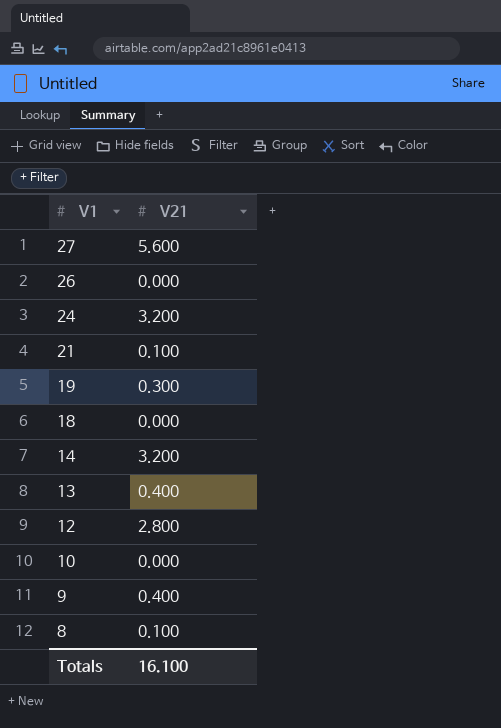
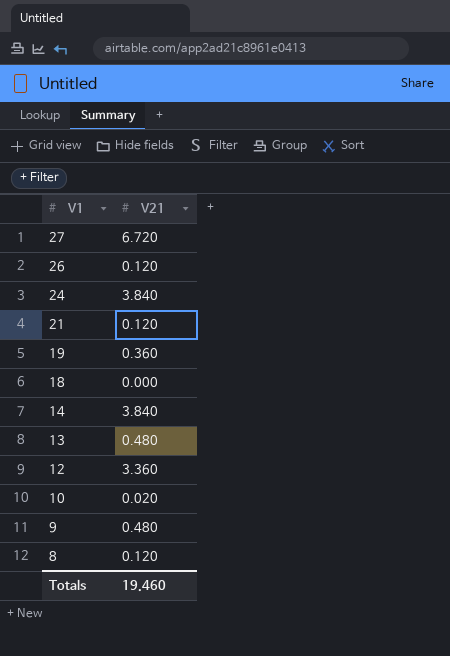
27 | V21: 5.600 -> 6.720
26 | V21: 0.000 -> 0.120
24 | V21: 3.200 -> 3.840
21 | V21: 0.100 -> 0.120
19 | V21: 0.300 -> 0.360
14 | V21: 3.200 -> 3.840
13 | V21: 0.400 -> 0.480
12 | V21: 2.800 -> 3.360
10 | V21: 0.000 -> 0.020
9 | V21: 0.400 -> 0.480
8 | V21: 0.100 -> 0.120
Totals | V21: 16.100 -> 19.460

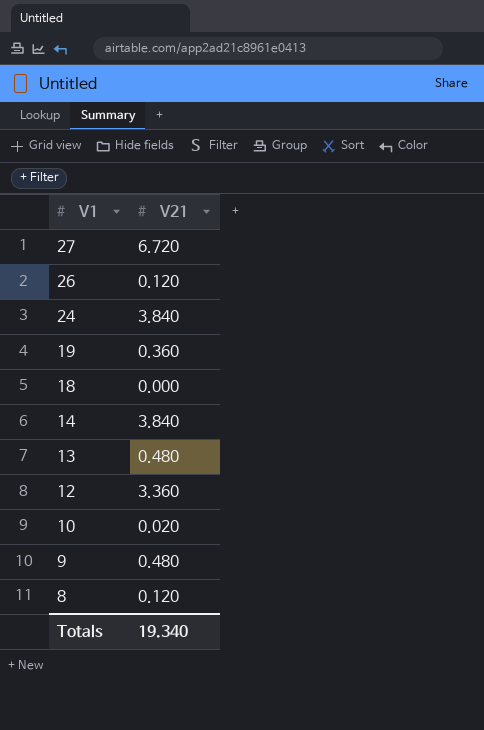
row 21: 0.120 -> none
Totals | V21: 19.460 -> 19.340

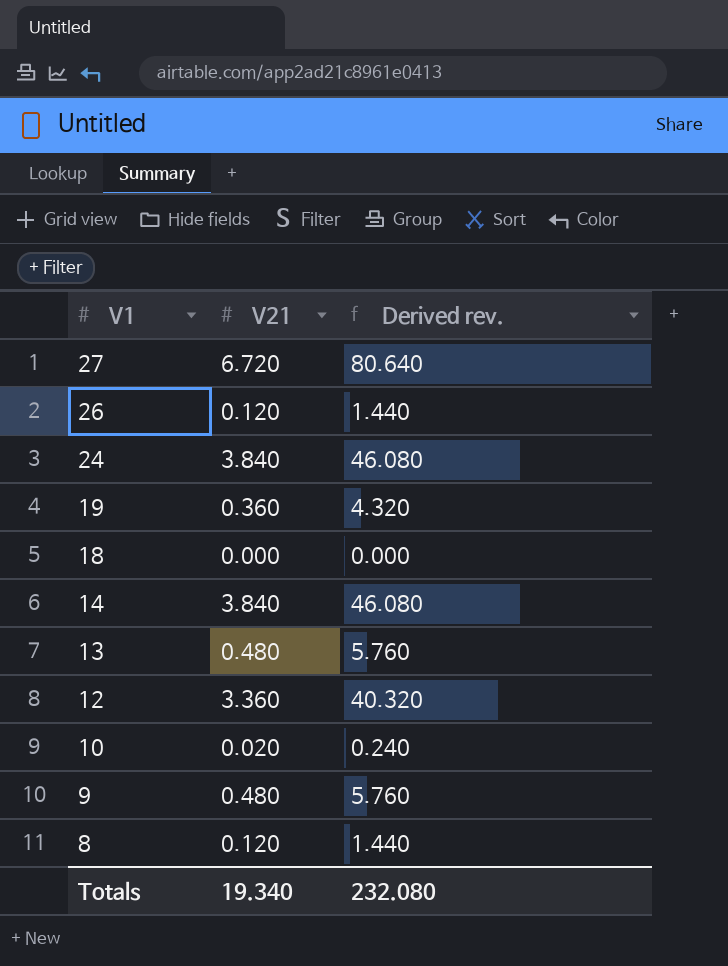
column Derived rev. | formula: none -> [V21] * 12

